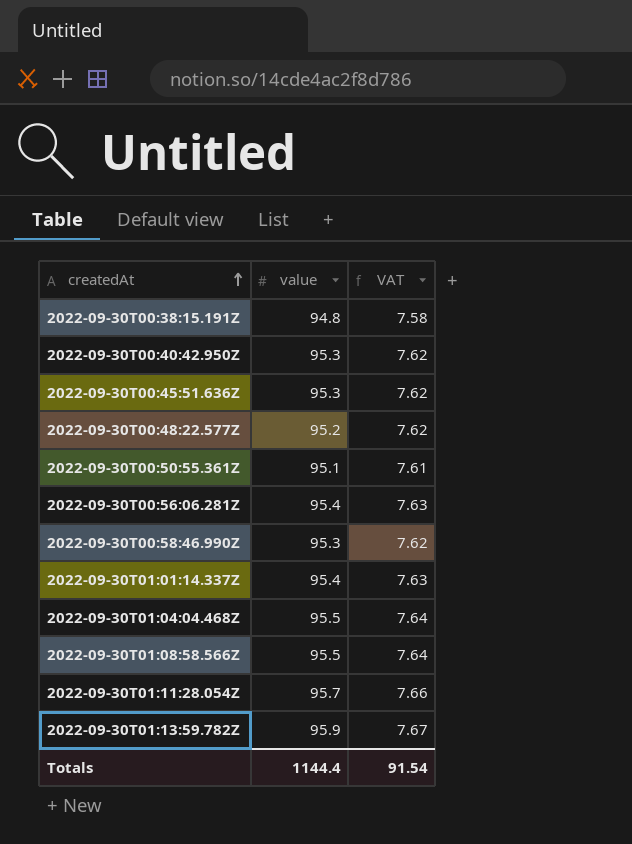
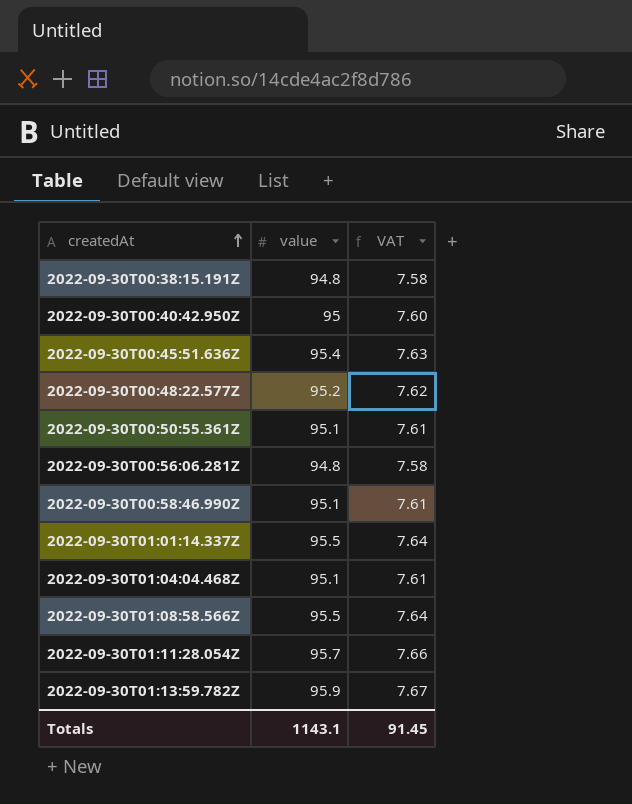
2022-09-30T00:40:42.950Z | value: 95.3 -> 95
2022-09-30T00:40:42.950Z | VAT: 7.62 -> 7.60
2022-09-30T00:45:51.636Z | value: 95.3 -> 95.4
2022-09-30T00:45:51.636Z | VAT: 7.62 -> 7.63
2022-09-30T00:56:06.281Z | value: 95.4 -> 94.8
2022-09-30T00:56:06.281Z | VAT: 7.63 -> 7.58
2022-09-30T00:58:46.990Z | value: 95.3 -> 95.1
2022-09-30T00:58:46.990Z | VAT: 7.62 -> 7.61
2022-09-30T01:01:14.337Z | value: 95.4 -> 95.5
2022-09-30T01:01:14.337Z | VAT: 7.63 -> 7.64
2022-09-30T01:04:04.468Z | value: 95.5 -> 95.1
2022-09-30T01:04:04.468Z | VAT: 7.64 -> 7.61
Totals | value: 1144.4 -> 1143.1
Totals | VAT: 91.54 -> 91.45

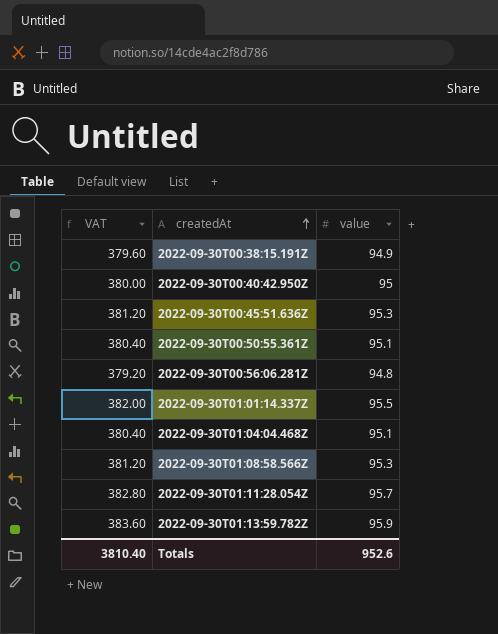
column VAT | formula: [value] * 0.08 -> [value] * 4
column VAT | position: 3 -> 1
row 2022-09-30T00:48:22.577Z: 95.2 | 7.62 -> none
row 2022-09-30T00:58:46.990Z: 95.1 | 7.61 -> none
2022-09-30T00:38:15.191Z | value: 94.8 -> 94.9
2022-09-30T00:45:51.636Z | value: 95.4 -> 95.3
2022-09-30T01:08:58.566Z | value: 95.5 -> 95.3
Totals | VAT: 91.45 -> 3810.40
Totals | value: 1143.1 -> 952.6

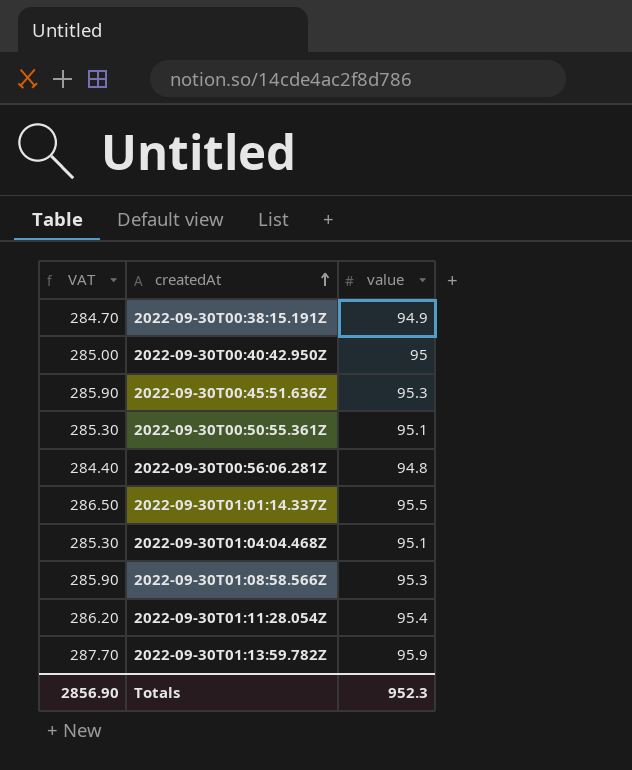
column VAT | formula: [value] * 4 -> [value] * 3
2022-09-30T01:11:28.054Z | value: 95.7 -> 95.4
Totals | VAT: 3810.40 -> 2856.90
Totals | value: 952.6 -> 952.3

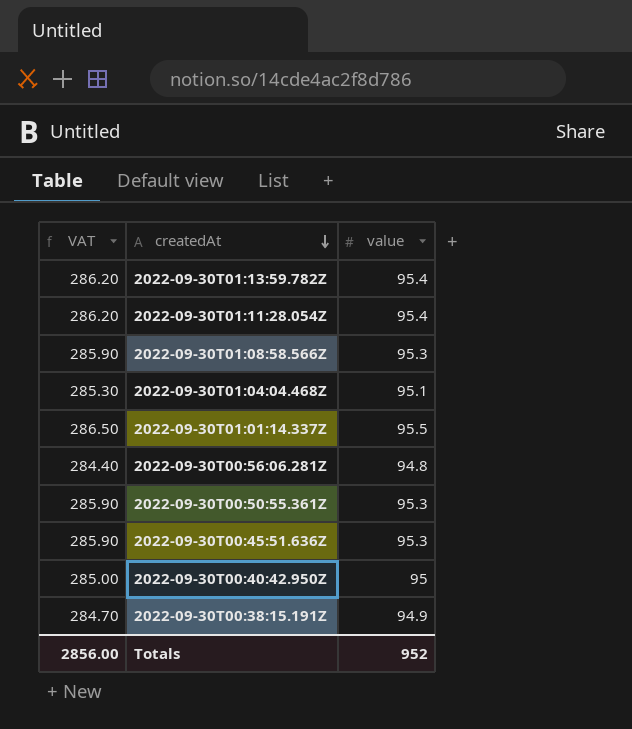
row order: createdAt ascending -> createdAt descending
2022-09-30T01:13:59.782Z | VAT: 287.70 -> 286.20
2022-09-30T01:13:59.782Z | value: 95.9 -> 95.4
2022-09-30T00:50:55.361Z | VAT: 285.30 -> 285.90
2022-09-30T00:50:55.361Z | value: 95.1 -> 95.3
Totals | VAT: 2856.90 -> 2856.00
Totals | value: 952.3 -> 952

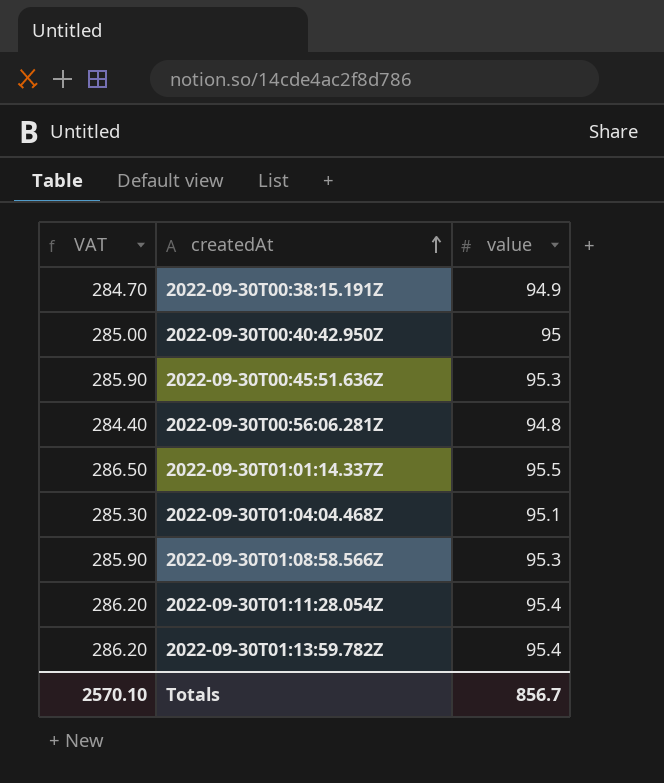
row order: createdAt descending -> createdAt ascending
row 2022-09-30T00:50:55.361Z: 285.90 | 95.3 -> none
Totals | VAT: 2856.00 -> 2570.10
Totals | value: 952 -> 856.7

